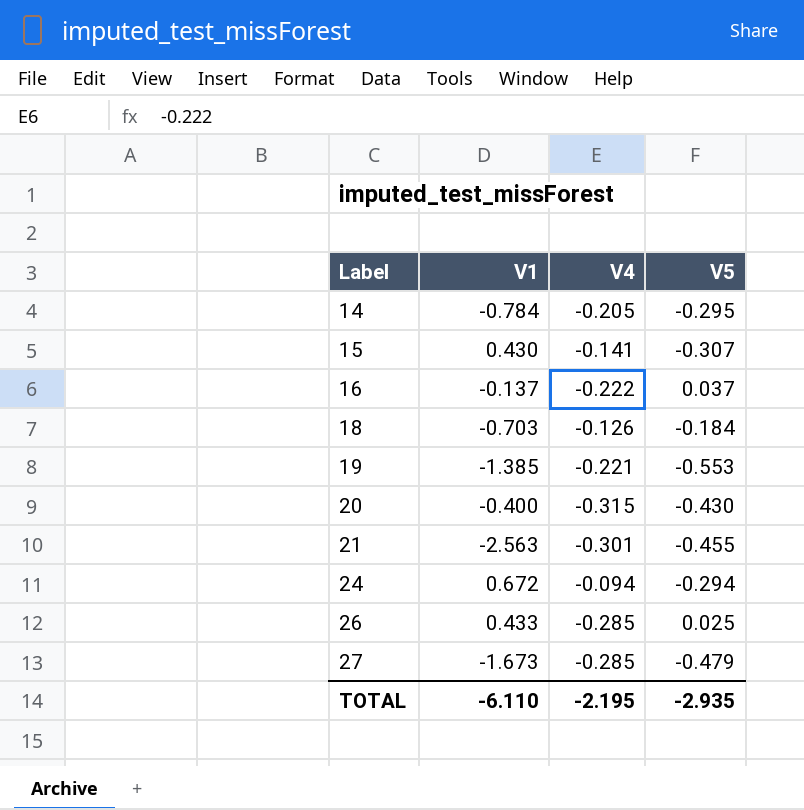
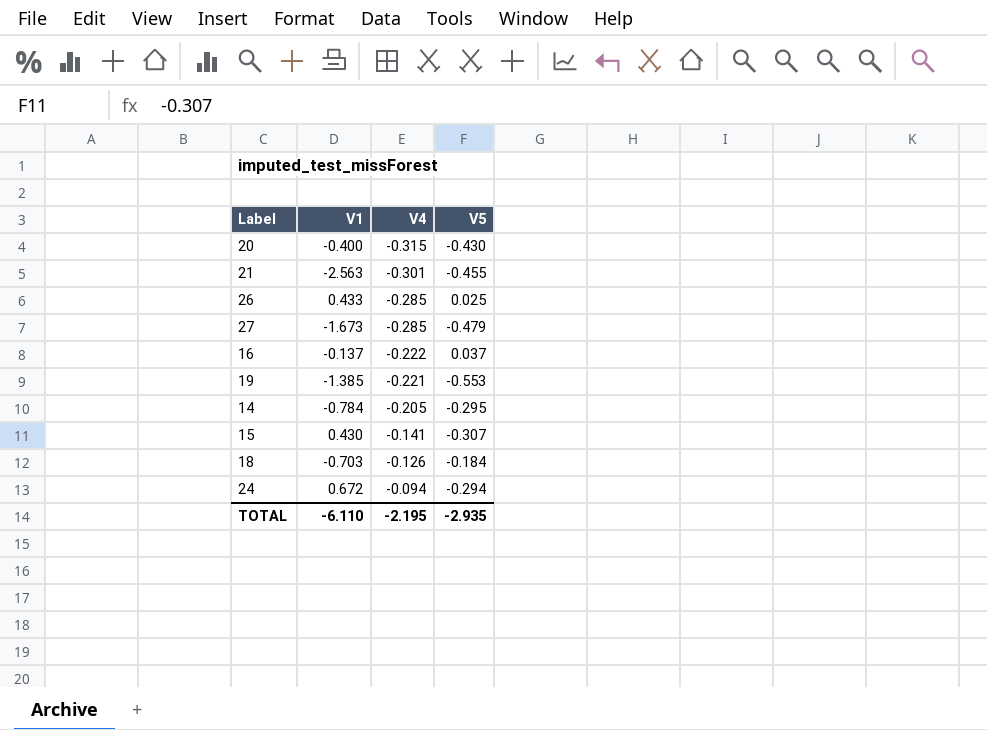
row order: Label ascending -> V4 ascending

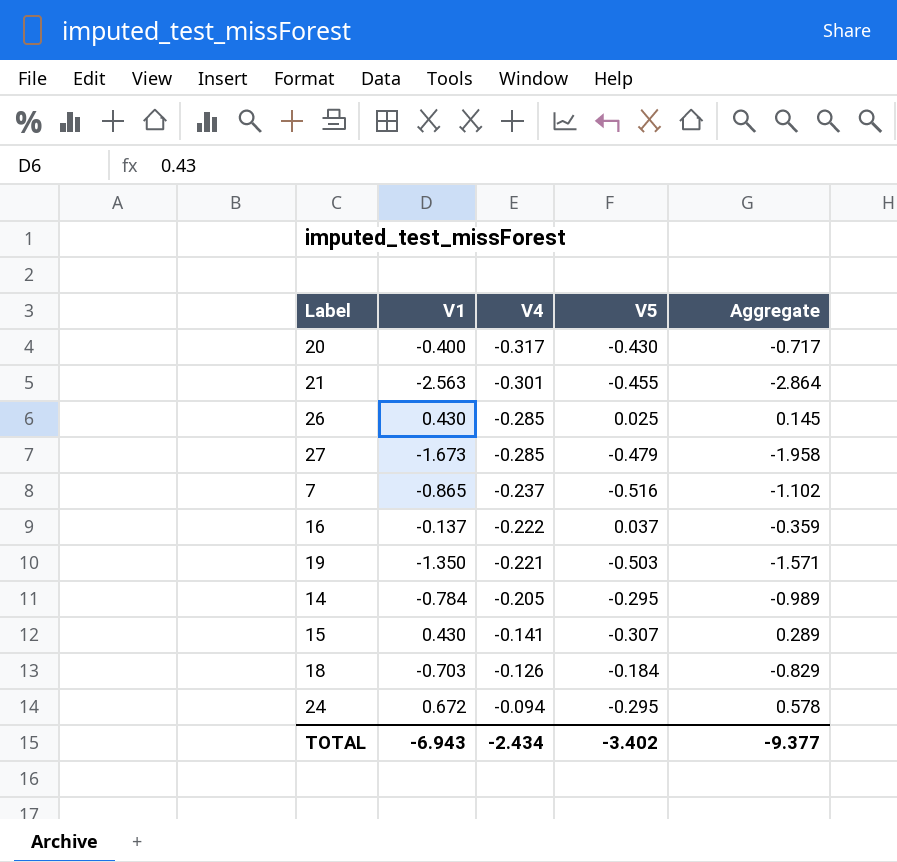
column Aggregate | formula: none -> [V1] + [V4]
20 | V4: -0.315 -> -0.317
26 | V1: 0.433 -> 0.430
row 7: none -> -0.865 | -0.237 | -0.516 | -1.102
19 | V1: -1.385 -> -1.350
19 | V5: -0.553 -> -0.503
24 | V5: -0.294 -> -0.295
TOTAL | V1: -6.110 -> -6.943
TOTAL | V4: -2.195 -> -2.434
TOTAL | V5: -2.935 -> -3.402

